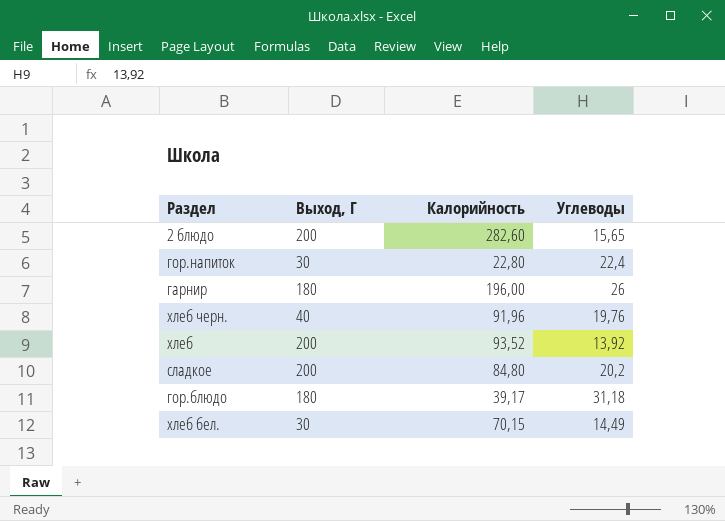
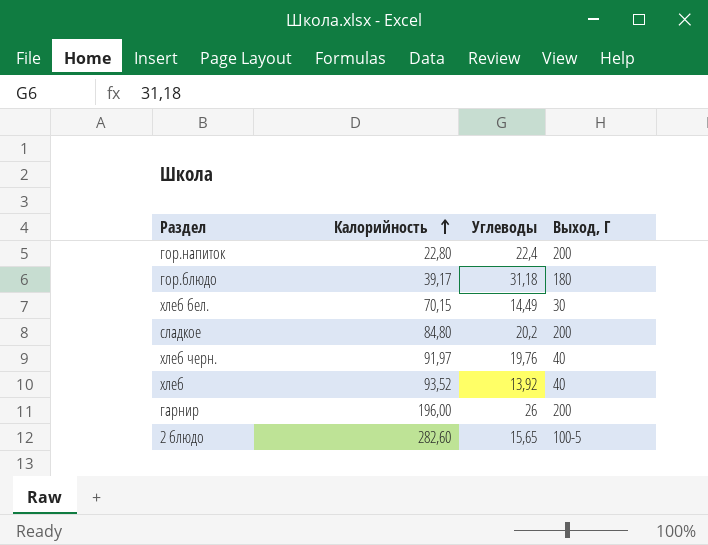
row order: none -> Калорийность ascending
column Выход, Г | position: 2 -> 4
гор.напиток | Выход, Г: 30 -> 200
хлеб черн. | Калорийность: 91,96 -> 91,97
хлеб | Выход, Г: 200 -> 40
гарнир | Выход, Г: 180 -> 200
2 блюдо | Выход, Г: 200 -> 100-5

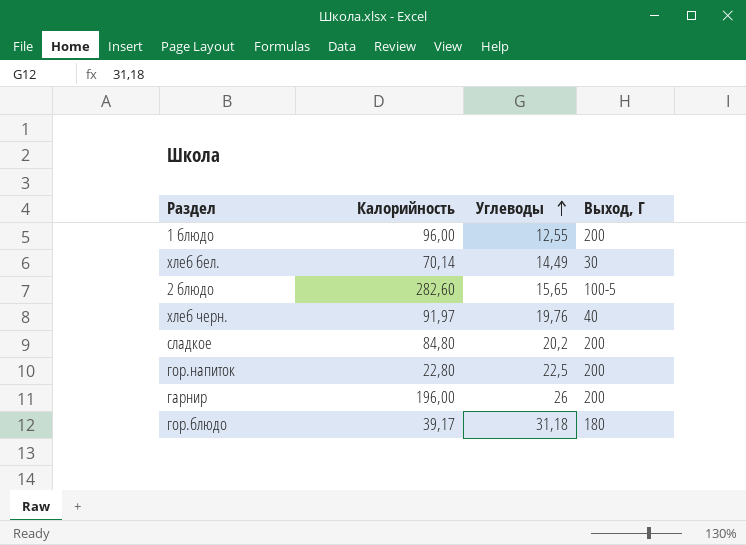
row order: Калорийность ascending -> Углеводы ascending
row хлеб: 93,52 | 13,92 | 40 -> none
row 1 блюдо: none -> 96,00 | 12,55 | 200
хлеб бел. | Калорийность: 70,15 -> 70,14
гор.напиток | Углеводы: 22,4 -> 22,5

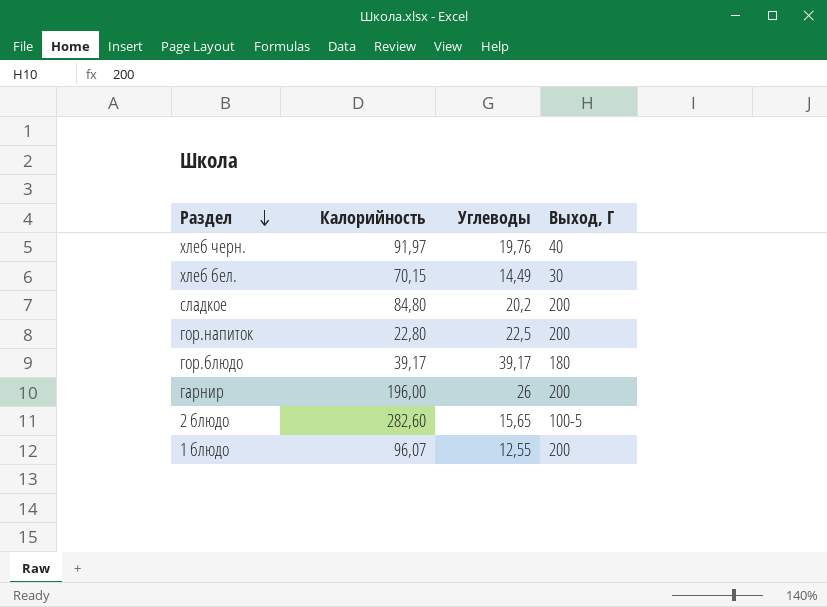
row order: Углеводы ascending -> Раздел descending
хлеб бел. | Калорийность: 70,14 -> 70,15
гор.блюдо | Углеводы: 31,18 -> 39,17
1 блюдо | Калорийность: 96,00 -> 96,07

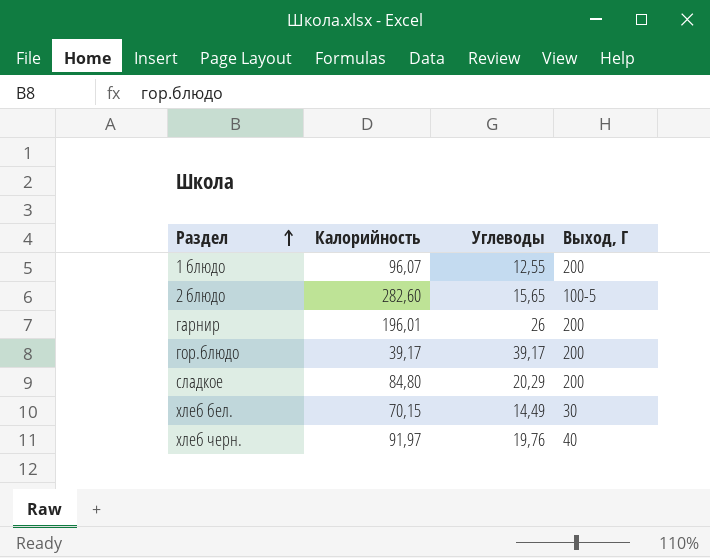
row order: Раздел descending -> Раздел ascending
row гор.напиток: 22,80 | 22,5 | 200 -> none
гарнир | Калорийность: 196,00 -> 196,01
гор.блюдо | Выход, Г: 180 -> 200
сладкое | Углеводы: 20,2 -> 20,29

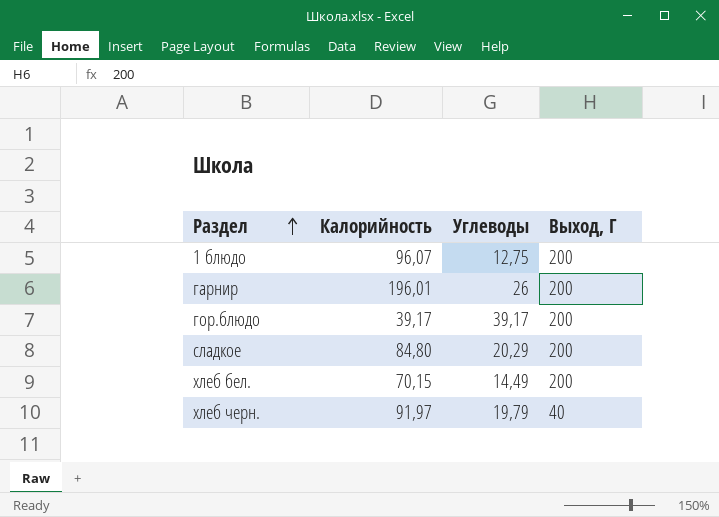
row 2 блюдо: 282,60 | 15,65 | 100-5 -> none
1 блюдо | Углеводы: 12,55 -> 12,75
хлеб бел. | Выход, Г: 30 -> 200
хлеб черн. | Углеводы: 19,76 -> 19,79

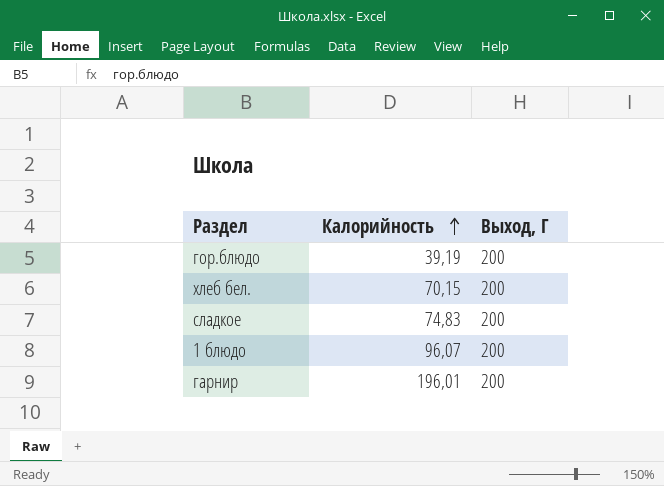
row order: Раздел ascending -> Калорийность ascending
column Углеводы | position: 3 -> none
row хлеб черн.: 91,97 | 19,79 | 40 -> none
гор.блюдо | Калорийность: 39,17 -> 39,19
сладкое | Калорийность: 84,80 -> 74,83

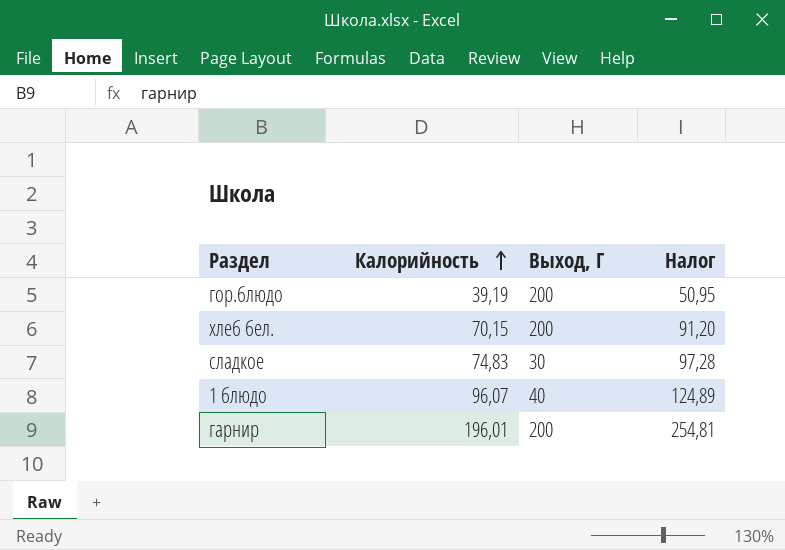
column Налог | formula: none -> [Калорийность] * 1,3
сладкое | Выход, Г: 200 -> 30
1 блюдо | Выход, Г: 200 -> 40

